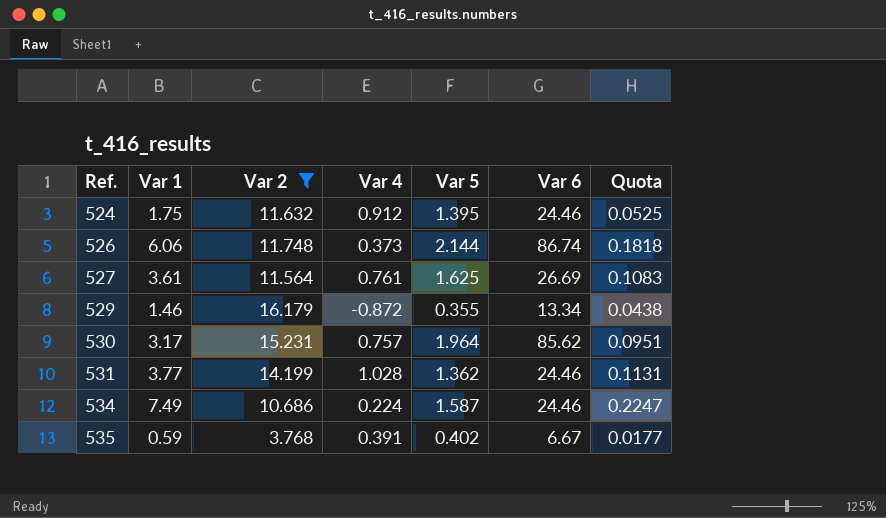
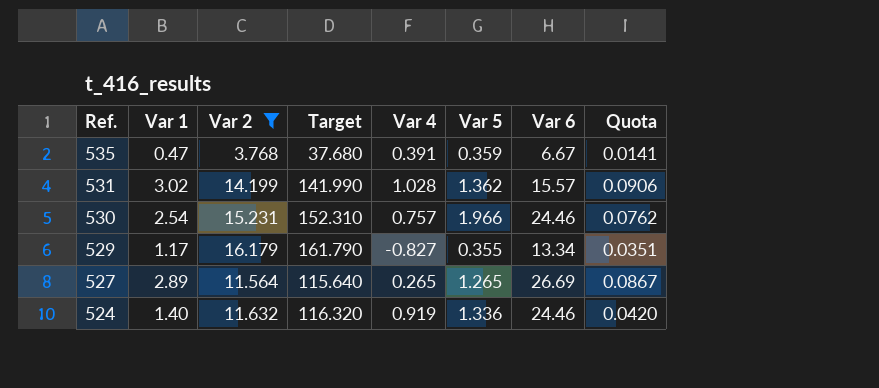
row order: Ref. ascending -> Ref. descending
column Target | formula: none -> [Var 2] * 10
row 526: 6.06 | 11.748 | 0.373 | 2.144 | 86.74 | 0.1818 -> none
row 534: 7.49 | 10.686 | 0.224 | 1.587 | 24.46 | 0.2247 -> none
535 | Var 1: 0.59 -> 0.47
535 | Var 5: 0.402 -> 0.359
535 | Quota: 0.0177 -> 0.0141
531 | Var 1: 3.77 -> 3.02
531 | Var 6: 24.46 -> 15.57
531 | Quota: 0.1131 -> 0.0906
530 | Var 1: 3.17 -> 2.54
530 | Var 5: 1.964 -> 1.966
530 | Var 6: 85.62 -> 24.46
530 | Quota: 0.0951 -> 0.0762
529 | Var 1: 1.46 -> 1.17
529 | Var 4: -0.872 -> -0.827
529 | Quota: 0.0438 -> 0.0351
527 | Var 1: 3.61 -> 2.89
527 | Var 4: 0.761 -> 0.265
527 | Var 5: 1.625 -> 1.265
527 | Quota: 0.1083 -> 0.0867
524 | Var 1: 1.75 -> 1.40
524 | Var 4: 0.912 -> 0.919
524 | Var 5: 1.395 -> 1.336
524 | Quota: 0.0525 -> 0.0420

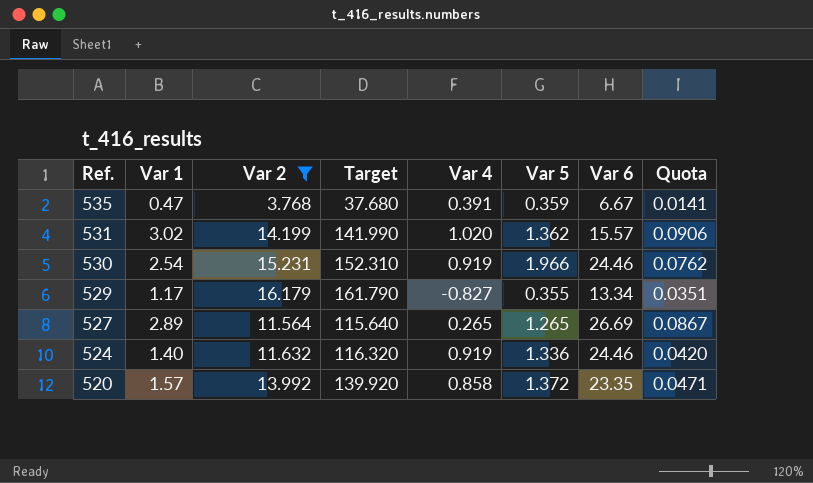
531 | Var 4: 1.028 -> 1.020
530 | Var 4: 0.757 -> 0.919
row 520: none -> 1.57 | 13.992 | 139.920 | 0.858 | 1.372 | 23.35 | 0.0471

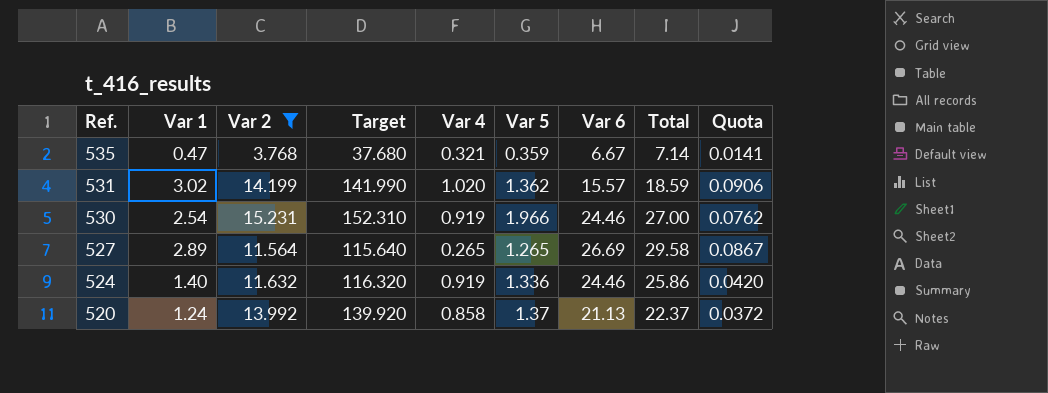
column Total | formula: none -> [Var 1] + [Var 6]
row 529: 1.17 | 16.179 | 161.790 | -0.827 | 0.355 | 13.34 | 0.0351 -> none
535 | Var 4: 0.391 -> 0.321
520 | Var 1: 1.57 -> 1.24
520 | Var 5: 1.372 -> 1.37
520 | Var 6: 23.35 -> 21.13
520 | Quota: 0.0471 -> 0.0372

